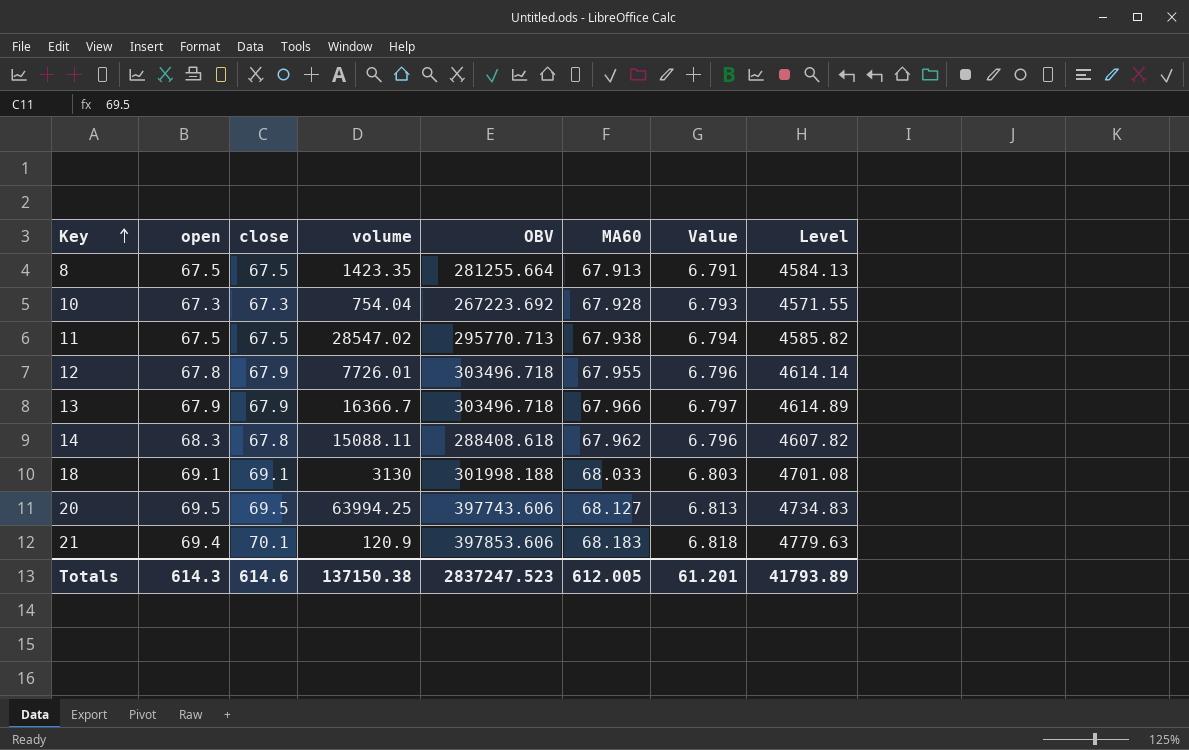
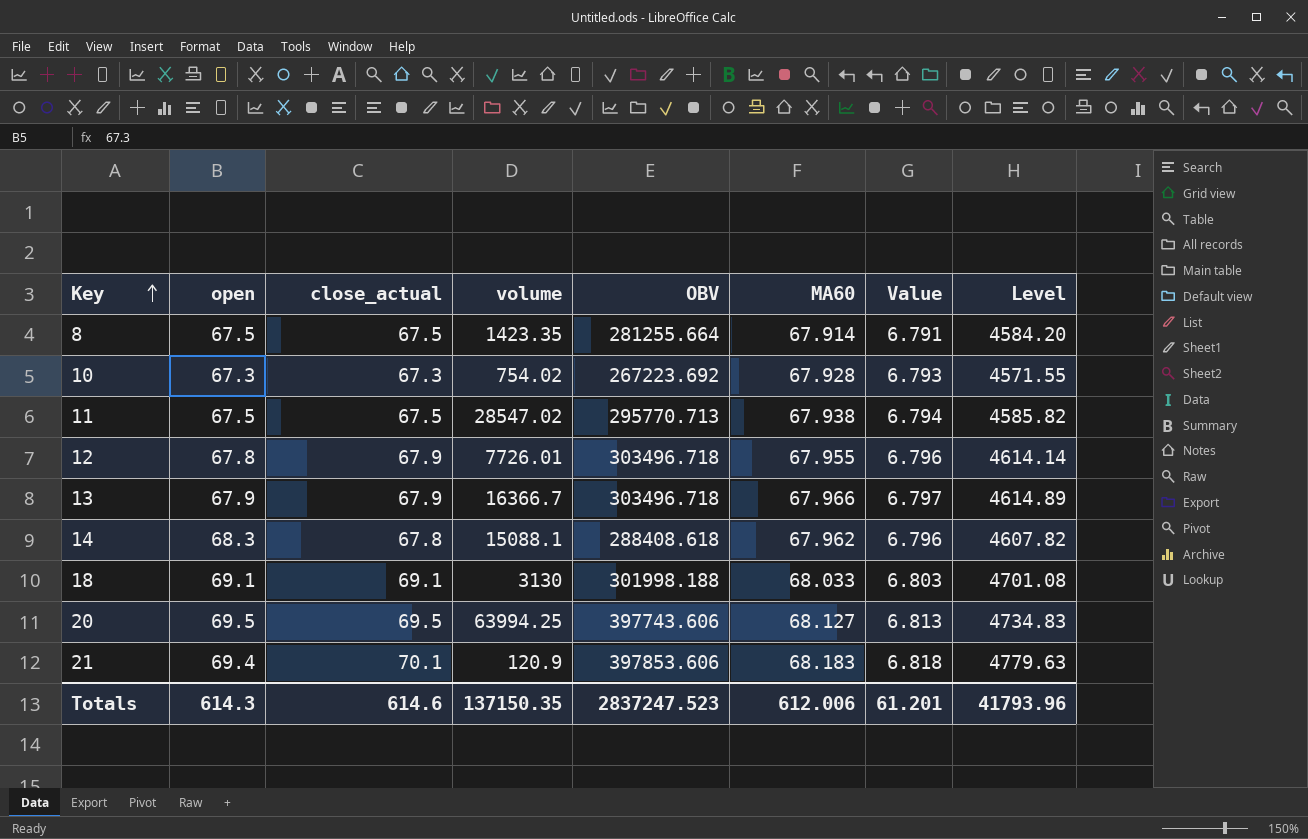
column name: close -> close_actual
8 | MA60: 67.913 -> 67.914
8 | Level: 4584.13 -> 4584.20
10 | volume: 754.04 -> 754.02
14 | volume: 15088.11 -> 15088.1
Totals | volume: 137150.38 -> 137150.35
Totals | MA60: 612.005 -> 612.006
Totals | Level: 41793.89 -> 41793.96

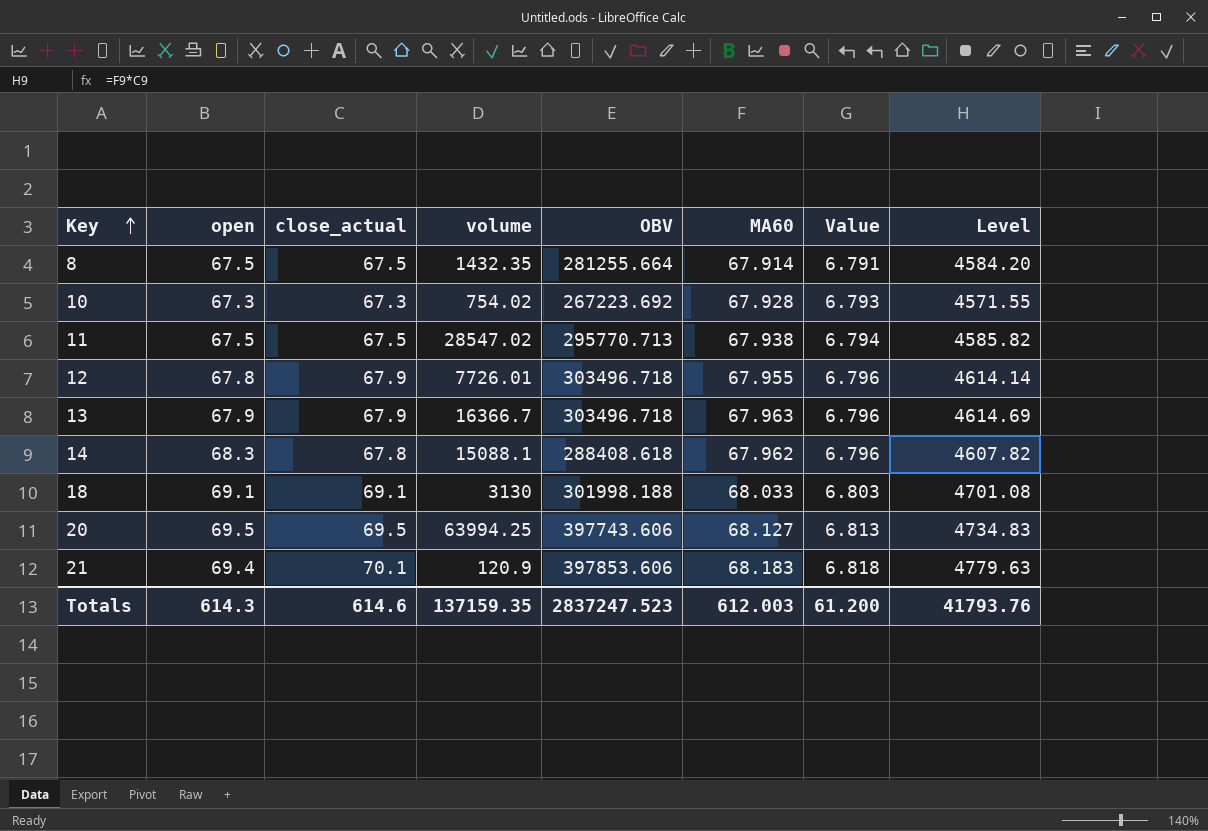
8 | volume: 1423.35 -> 1432.35
13 | MA60: 67.966 -> 67.963
13 | Value: 6.797 -> 6.796
13 | Level: 4614.89 -> 4614.69
Totals | volume: 137150.35 -> 137159.35
Totals | MA60: 612.006 -> 612.003
Totals | Value: 61.201 -> 61.200
Totals | Level: 41793.96 -> 41793.76

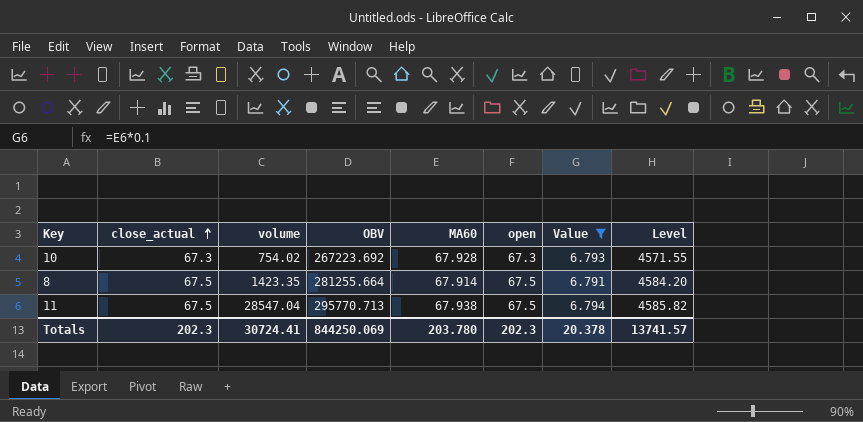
filter: none -> Value <= 6.794
row order: Key ascending -> close_actual ascending
column open | position: 2 -> 6
8 | volume: 1432.35 -> 1423.35
11 | volume: 28547.02 -> 28547.04
Totals | close_actual: 614.6 -> 202.3
Totals | volume: 137159.35 -> 30724.41
Totals | OBV: 2837247.523 -> 844250.069
Totals | MA60: 612.003 -> 203.780
Totals | open: 614.3 -> 202.3
Totals | Value: 61.200 -> 20.378
Totals | Level: 41793.76 -> 13741.57

